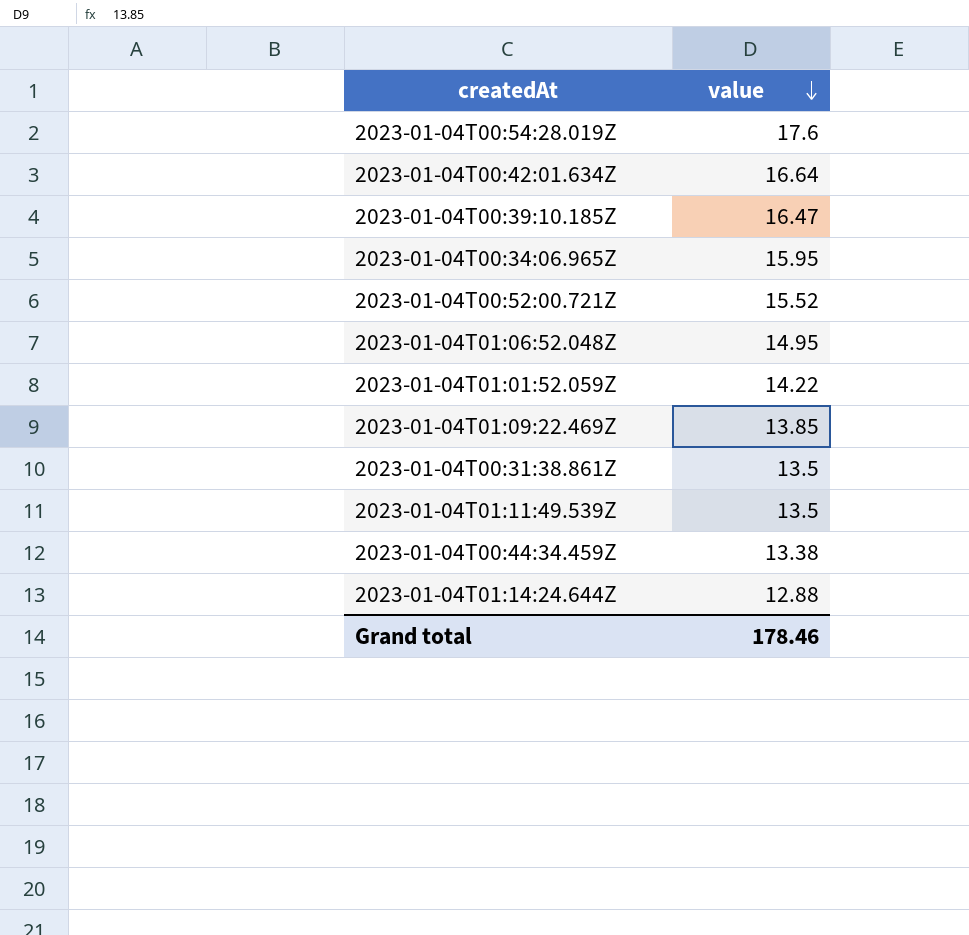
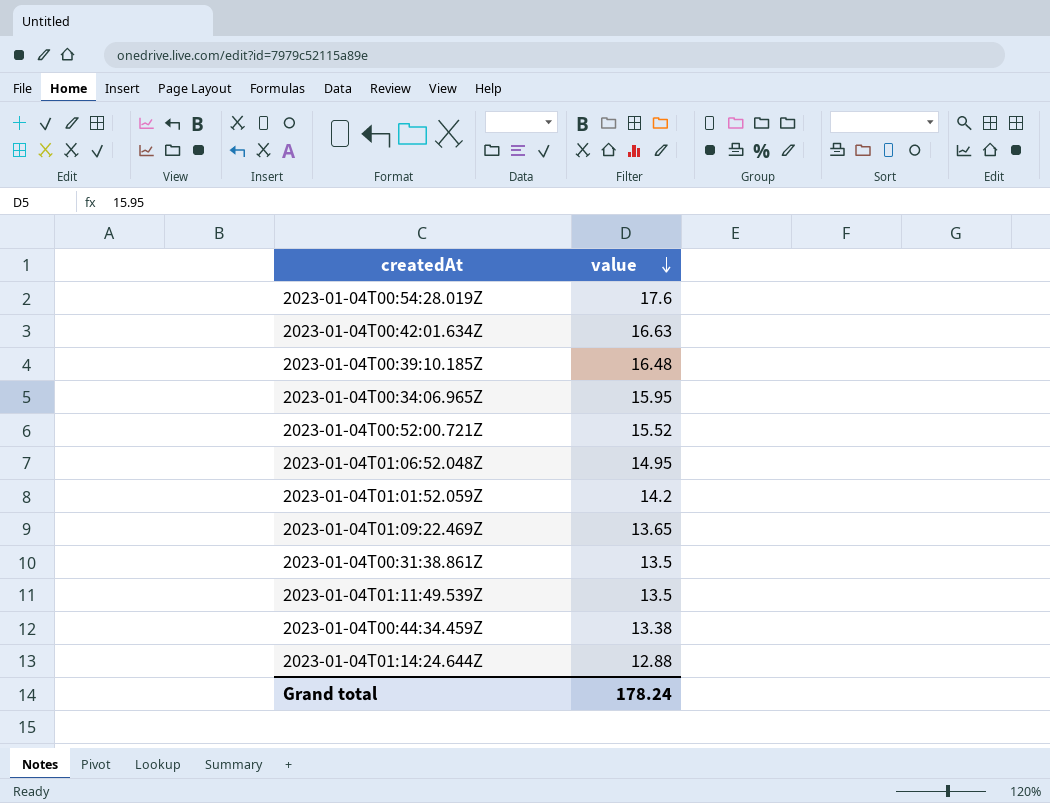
2023-01-04T00:42:01.634Z | value: 16.64 -> 16.63
2023-01-04T00:39:10.185Z | value: 16.47 -> 16.48
2023-01-04T01:01:52.059Z | value: 14.22 -> 14.2
2023-01-04T01:09:22.469Z | value: 13.85 -> 13.65
Grand total | value: 178.46 -> 178.24

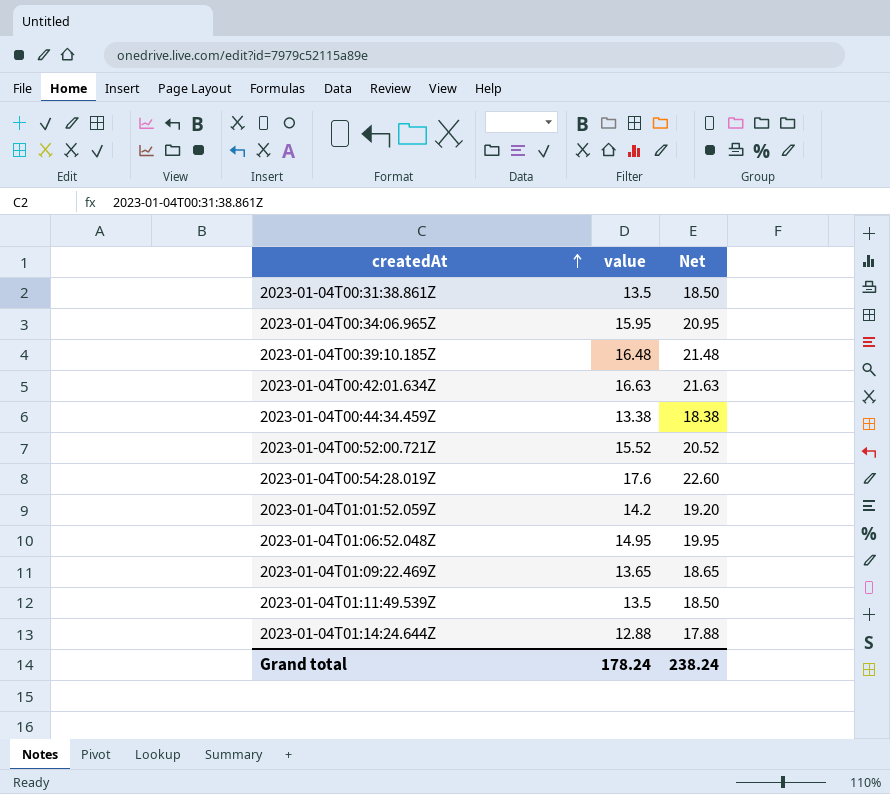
row order: value descending -> createdAt ascending
column Net | formula: none -> [value] + 5

